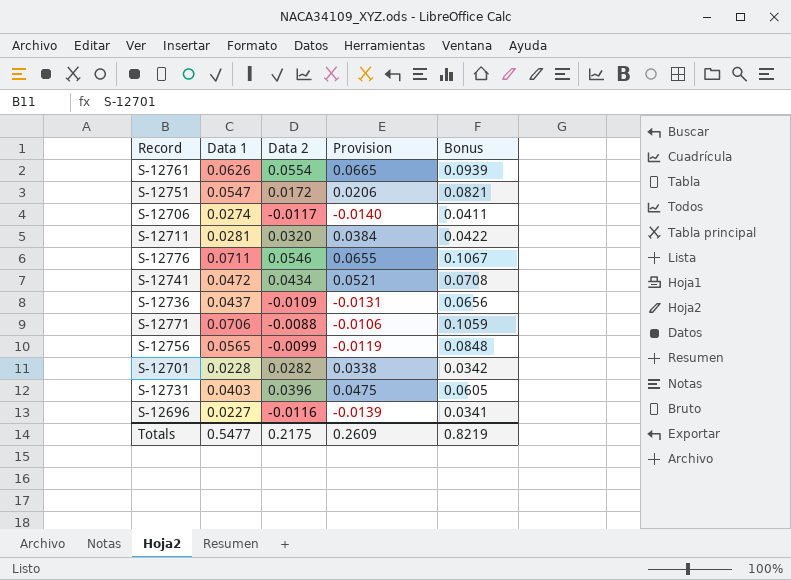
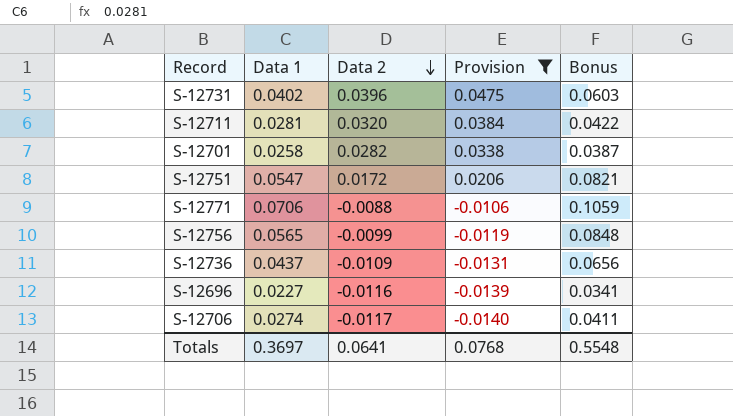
filter: none -> Provision <= 0.0475
row order: none -> Data 2 descending
S-12731 | Data 1: 0.0403 -> 0.0402
S-12731 | Bonus: 0.0605 -> 0.0603
S-12701 | Data 1: 0.0228 -> 0.0258
S-12701 | Bonus: 0.0342 -> 0.0387
Totals | Data 1: 0.5477 -> 0.3697
Totals | Data 2: 0.2175 -> 0.0641
Totals | Provision: 0.2609 -> 0.0768
Totals | Bonus: 0.8219 -> 0.5548

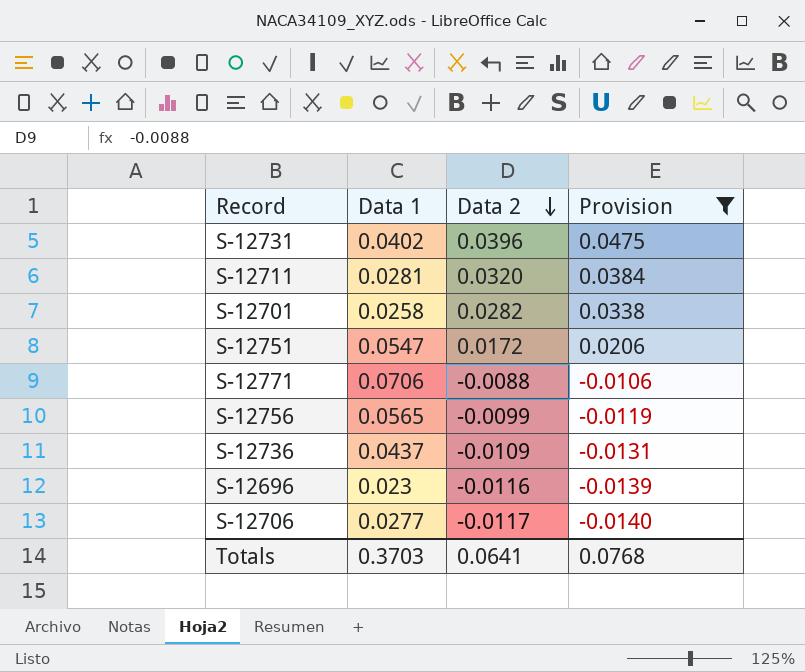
column Bonus | formula: [Data 1] * 1.5 -> none
S-12696 | Data 1: 0.0227 -> 0.023
S-12706 | Data 1: 0.0274 -> 0.0277
Totals | Data 1: 0.3697 -> 0.3703

